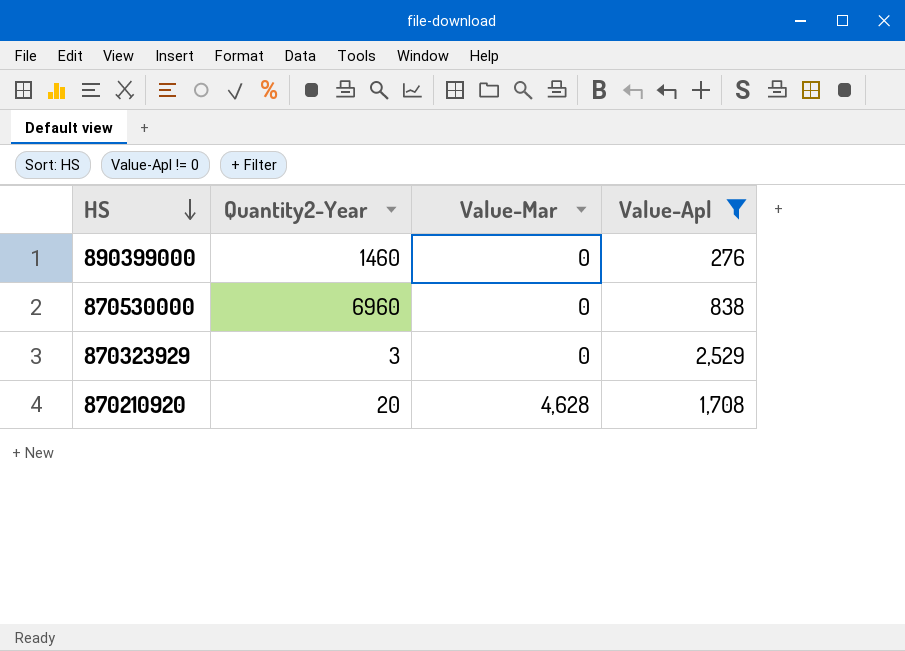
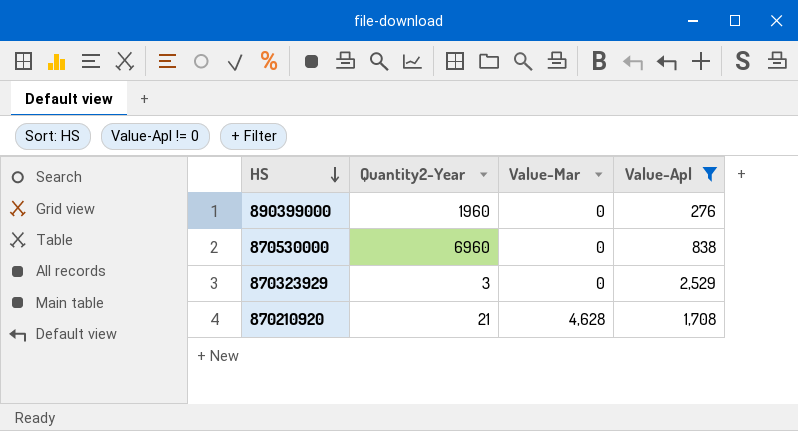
890399000 | Quantity2-Year: 1460 -> 1960
870210920 | Quantity2-Year: 20 -> 21

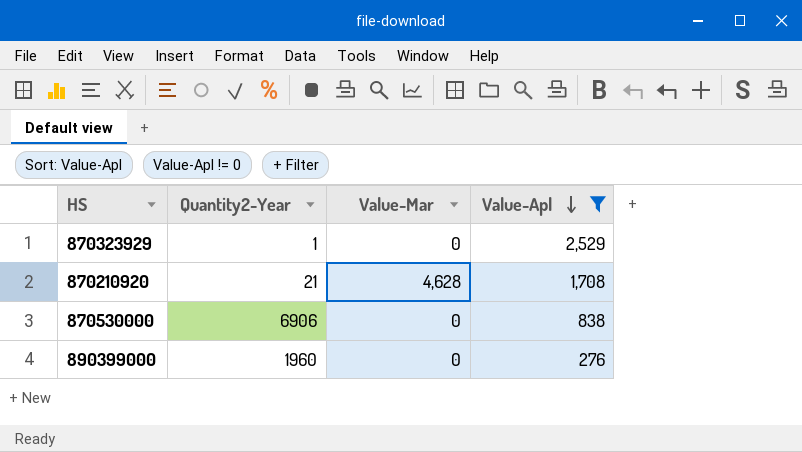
row order: HS descending -> Value-Apl descending
870323929 | Quantity2-Year: 3 -> 1
870530000 | Quantity2-Year: 6960 -> 6906

